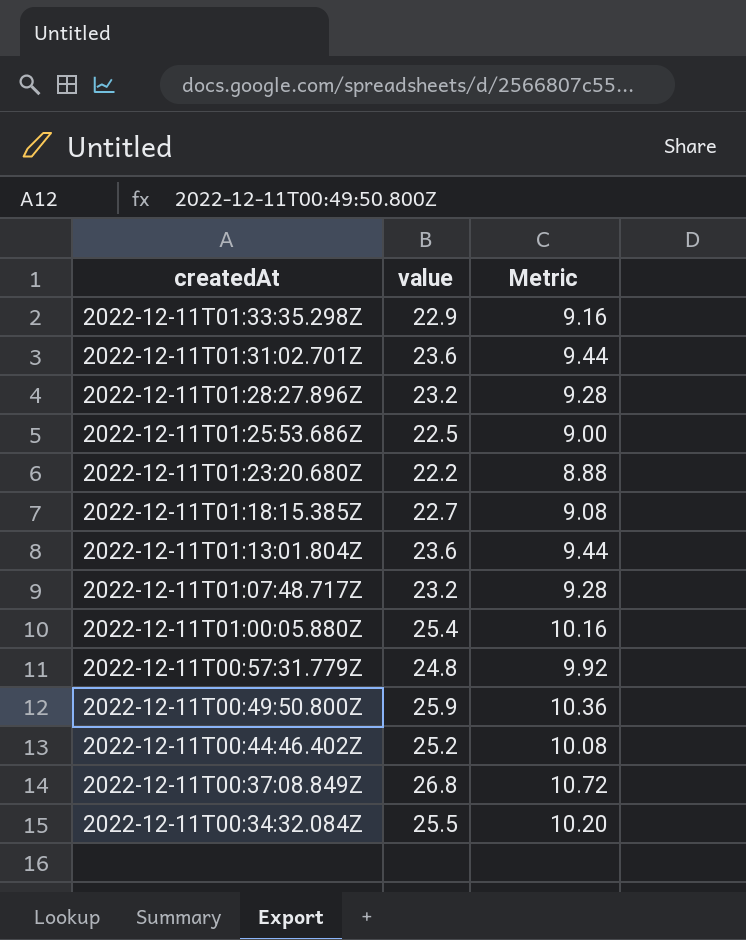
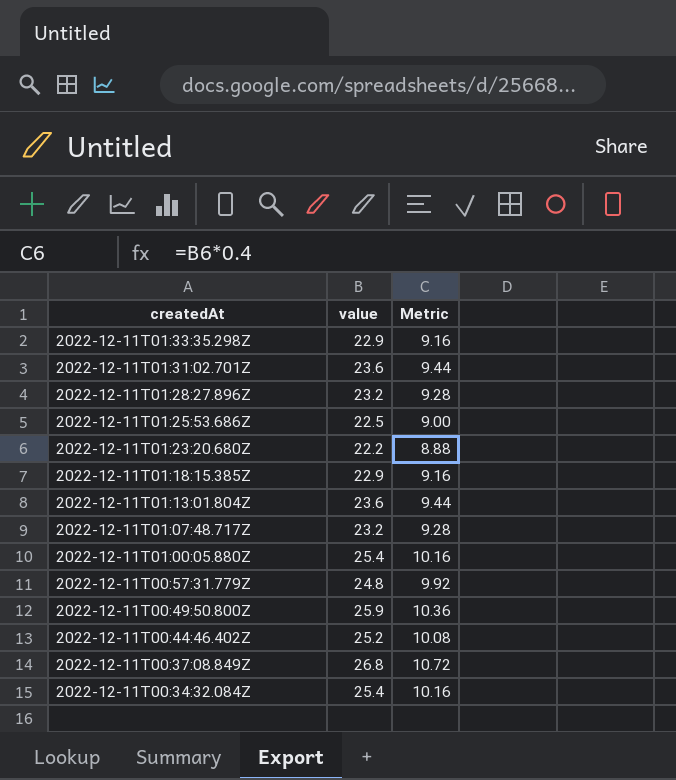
2022-12-11T01:18:15.385Z | value: 22.7 -> 22.9
2022-12-11T01:18:15.385Z | Metric: 9.08 -> 9.16
2022-12-11T00:34:32.084Z | value: 25.5 -> 25.4
2022-12-11T00:34:32.084Z | Metric: 10.20 -> 10.16

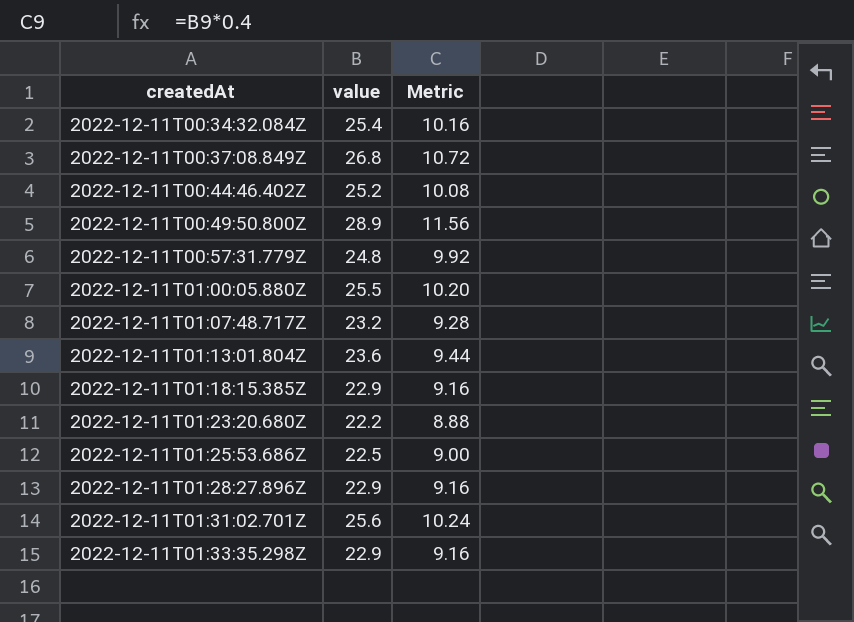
row order: createdAt descending -> createdAt ascending
2022-12-11T00:49:50.800Z | value: 25.9 -> 28.9
2022-12-11T00:49:50.800Z | Metric: 10.36 -> 11.56
2022-12-11T01:00:05.880Z | value: 25.4 -> 25.5
2022-12-11T01:00:05.880Z | Metric: 10.16 -> 10.20
2022-12-11T01:28:27.896Z | value: 23.2 -> 22.9
2022-12-11T01:28:27.896Z | Metric: 9.28 -> 9.16
2022-12-11T01:31:02.701Z | value: 23.6 -> 25.6
2022-12-11T01:31:02.701Z | Metric: 9.44 -> 10.24

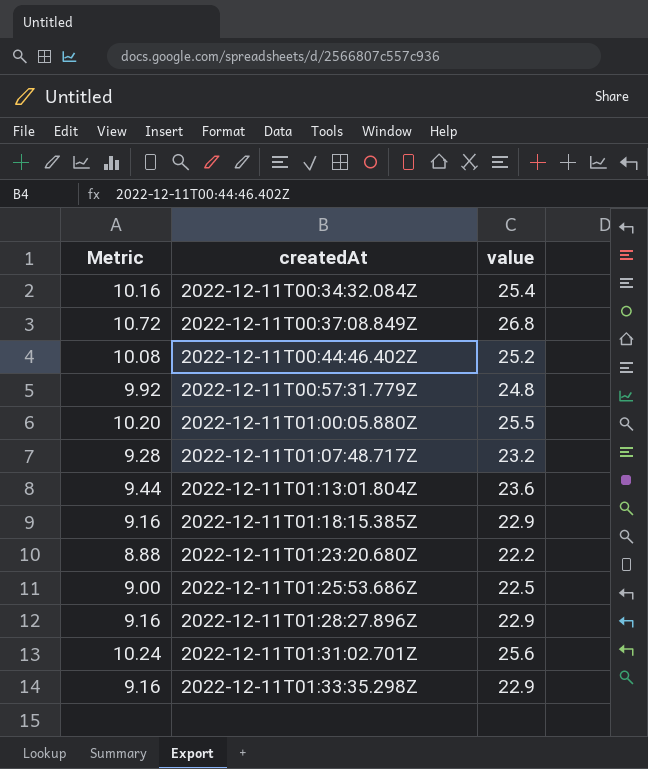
column Metric | position: 3 -> 1
row 2022-12-11T00:49:50.800Z: 28.9 | 11.56 -> none

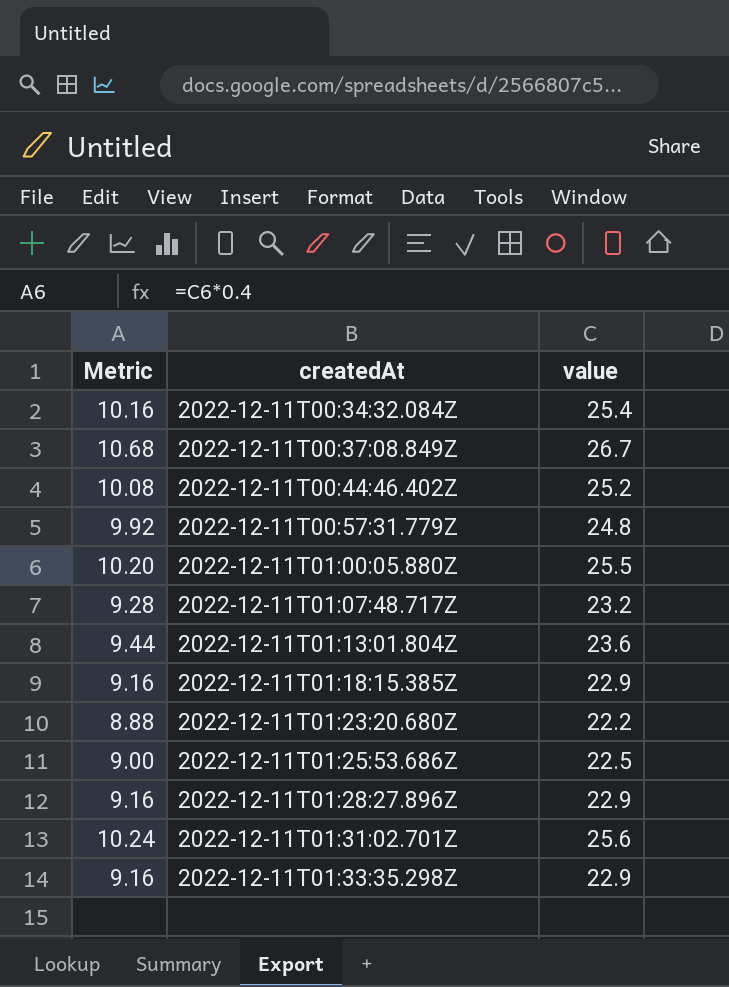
2022-12-11T00:37:08.849Z | Metric: 10.72 -> 10.68
2022-12-11T00:37:08.849Z | value: 26.8 -> 26.7

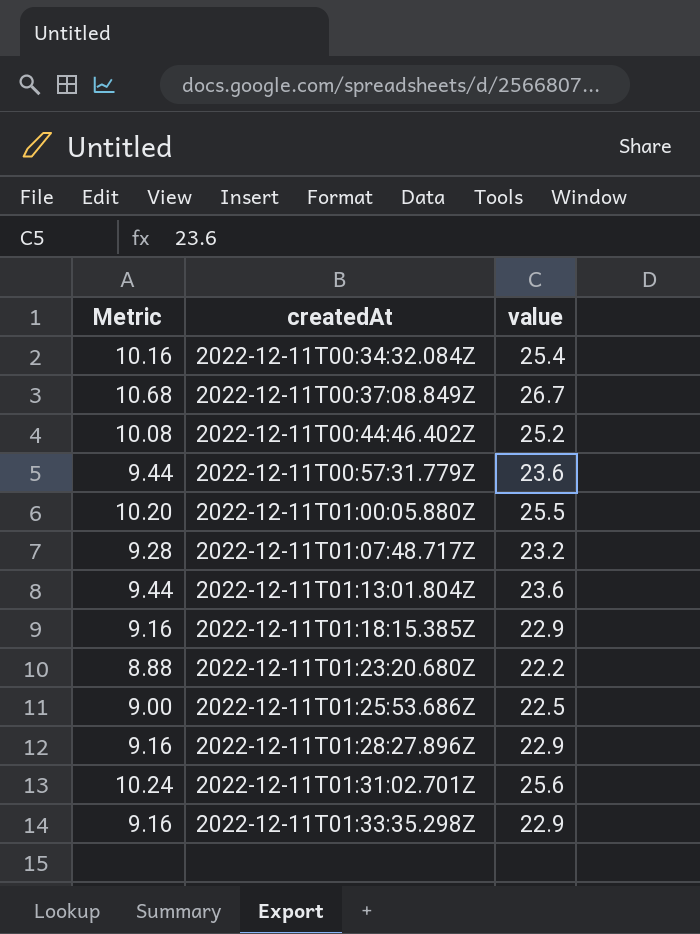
2022-12-11T00:57:31.779Z | Metric: 9.92 -> 9.44
2022-12-11T00:57:31.779Z | value: 24.8 -> 23.6

